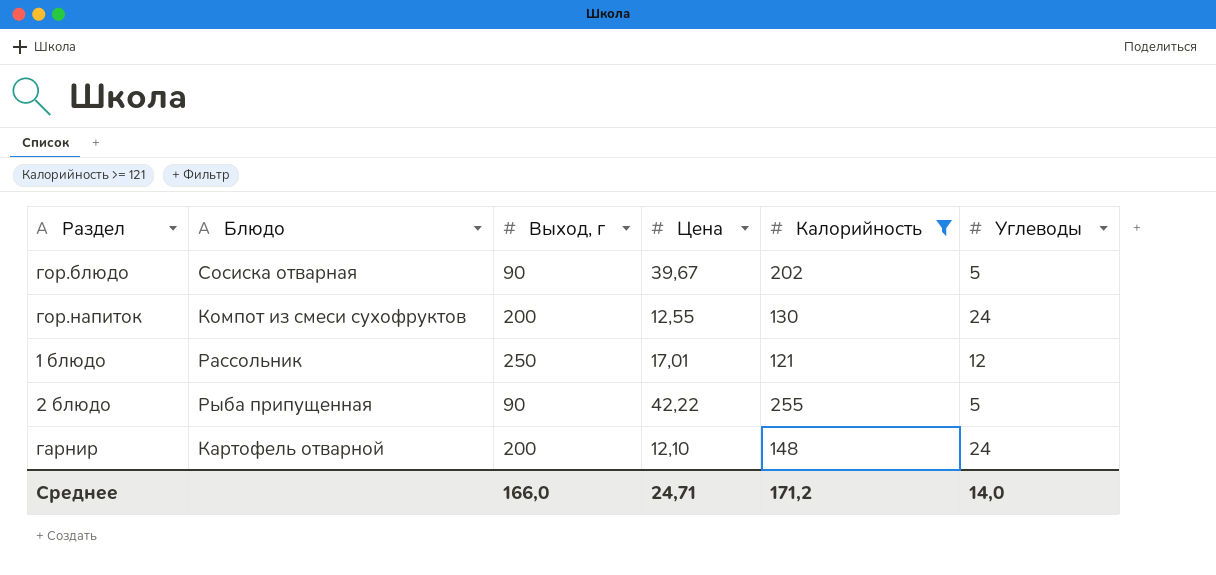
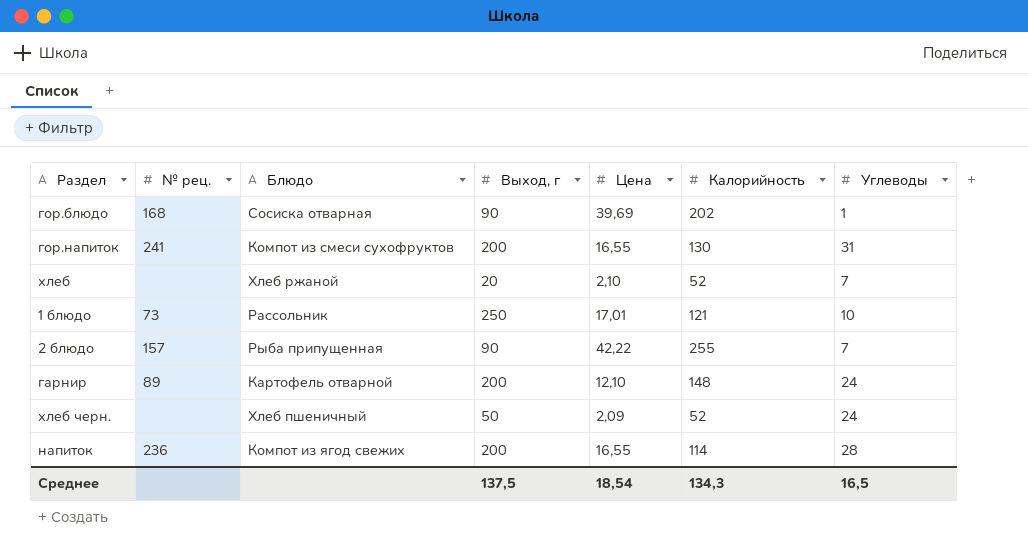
filter: Калорийность >= 121 -> none
column № рец. | position: none -> 2
гор.блюдо | Цена: 39,67 -> 39,69
гор.блюдо | Углеводы: 5 -> 1
гор.напиток | Цена: 12,55 -> 16,55
гор.напиток | Углеводы: 24 -> 31
1 блюдо | Углеводы: 12 -> 10
2 блюдо | Углеводы: 5 -> 7
Среднее | Выход, г: 166,0 -> 137,5
Среднее | Цена: 24,71 -> 18,54
Среднее | Калорийность: 171,2 -> 134,3
Среднее | Углеводы: 14,0 -> 16,5

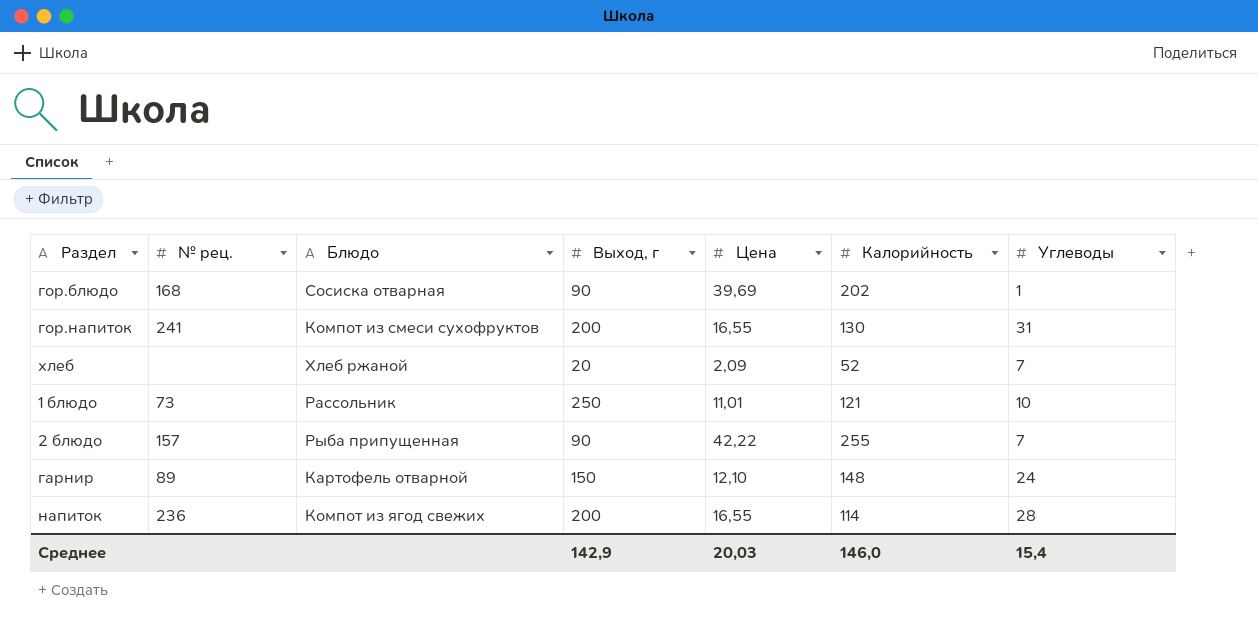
row хлеб черн.: none | Хлеб пшеничный | 50 | 2,09 | 52 | 24 -> none
хлеб | Цена: 2,10 -> 2,09
1 блюдо | Цена: 17,01 -> 11,01
гарнир | Выход, г: 200 -> 150
Среднее | Выход, г: 137,5 -> 142,9
Среднее | Цена: 18,54 -> 20,03
Среднее | Калорийность: 134,3 -> 146,0
Среднее | Углеводы: 16,5 -> 15,4

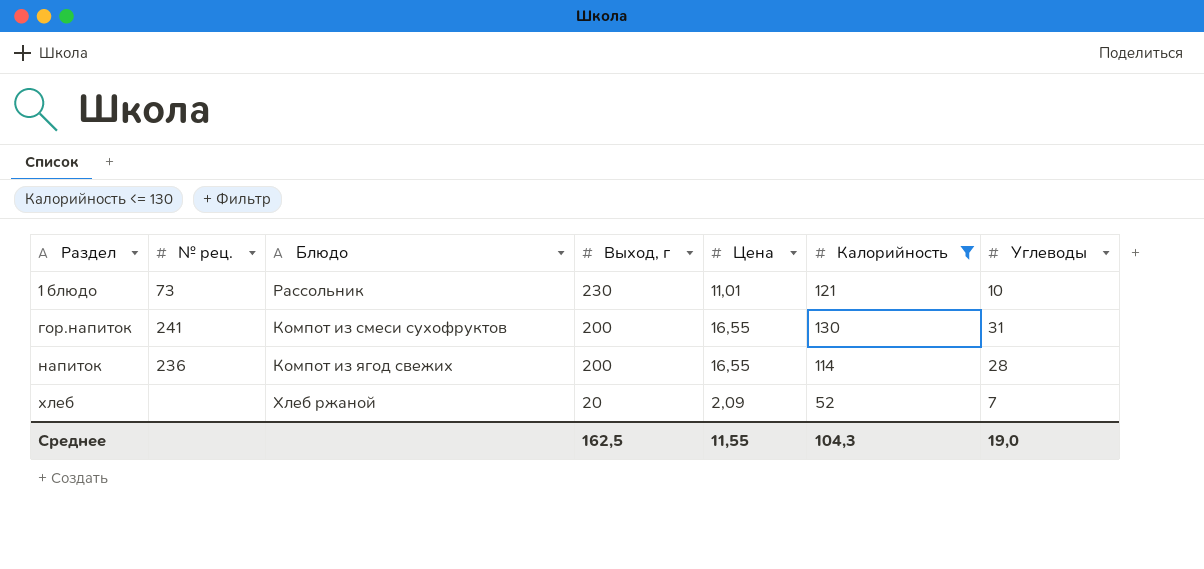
filter: none -> Калорийность <= 130
row order: none -> Раздел ascending
1 блюдо | Выход, г: 250 -> 230
Среднее | Выход, г: 142,9 -> 162,5
Среднее | Цена: 20,03 -> 11,55
Среднее | Калорийность: 146,0 -> 104,3
Среднее | Углеводы: 15,4 -> 19,0

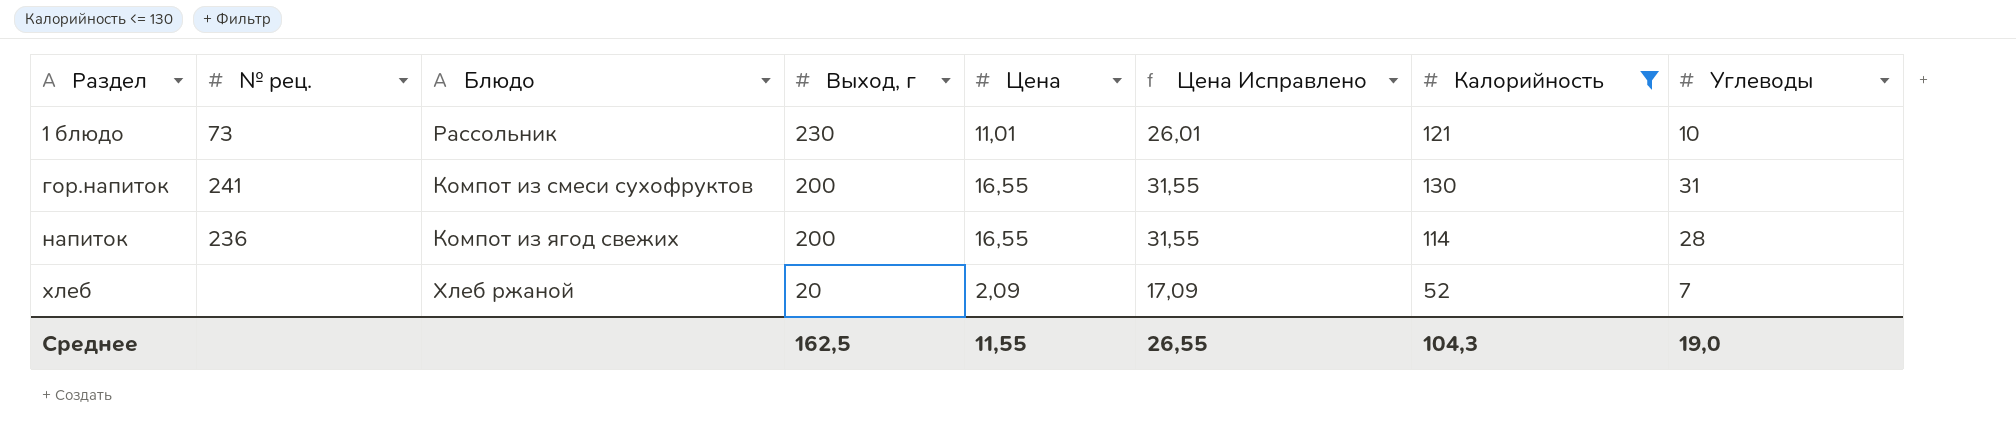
column Цена Исправлено | formula: none -> [Цена] + 15

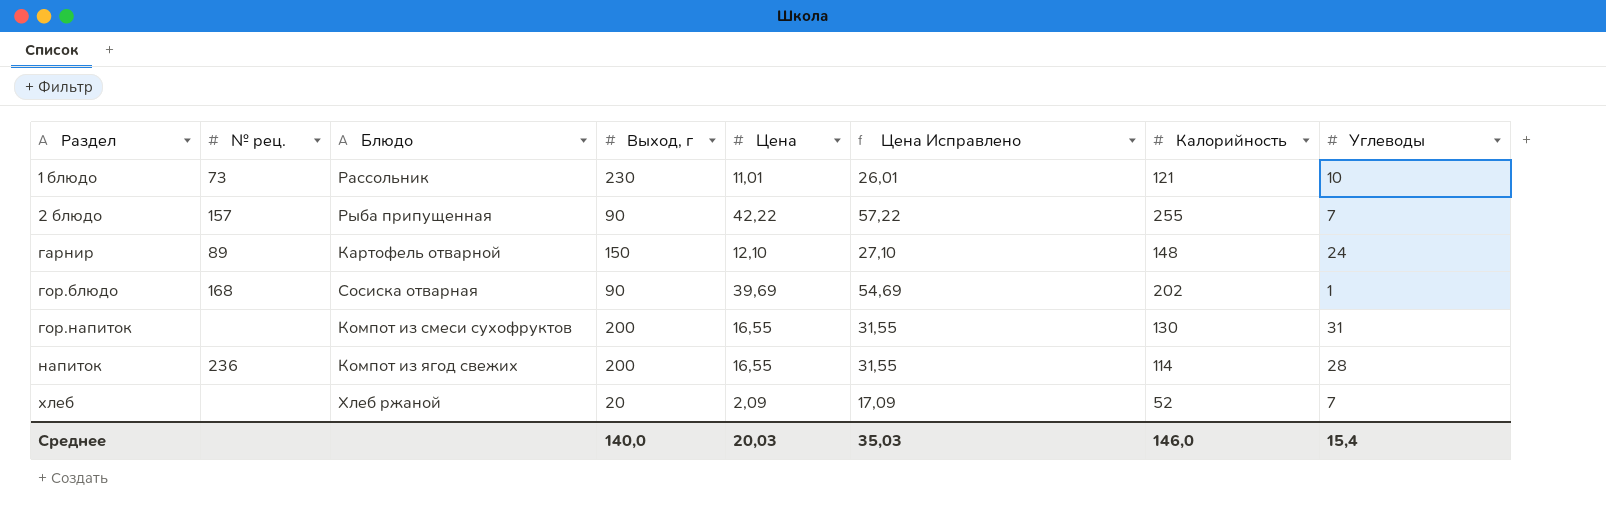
filter: Калорийность <= 130 -> none
гор.напиток | № рец.: 241 -> none
Среднее | Выход, г: 162,5 -> 140,0
Среднее | Цена: 11,55 -> 20,03
Среднее | Цена Исправлено: 26,55 -> 35,03
Среднее | Калорийность: 104,3 -> 146,0
Среднее | Углеводы: 19,0 -> 15,4

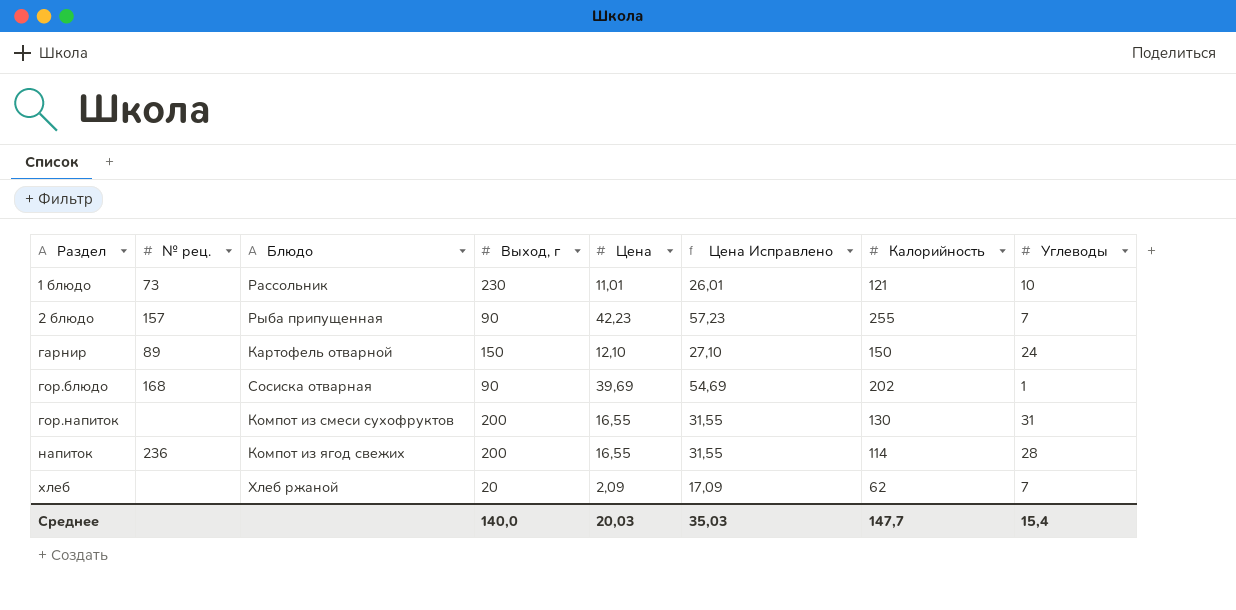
2 блюдо | Цена: 42,22 -> 42,23
2 блюдо | Цена Исправлено: 57,22 -> 57,23
гарнир | Калорийность: 148 -> 150
хлеб | Калорийность: 52 -> 62
Среднее | Калорийность: 146,0 -> 147,7

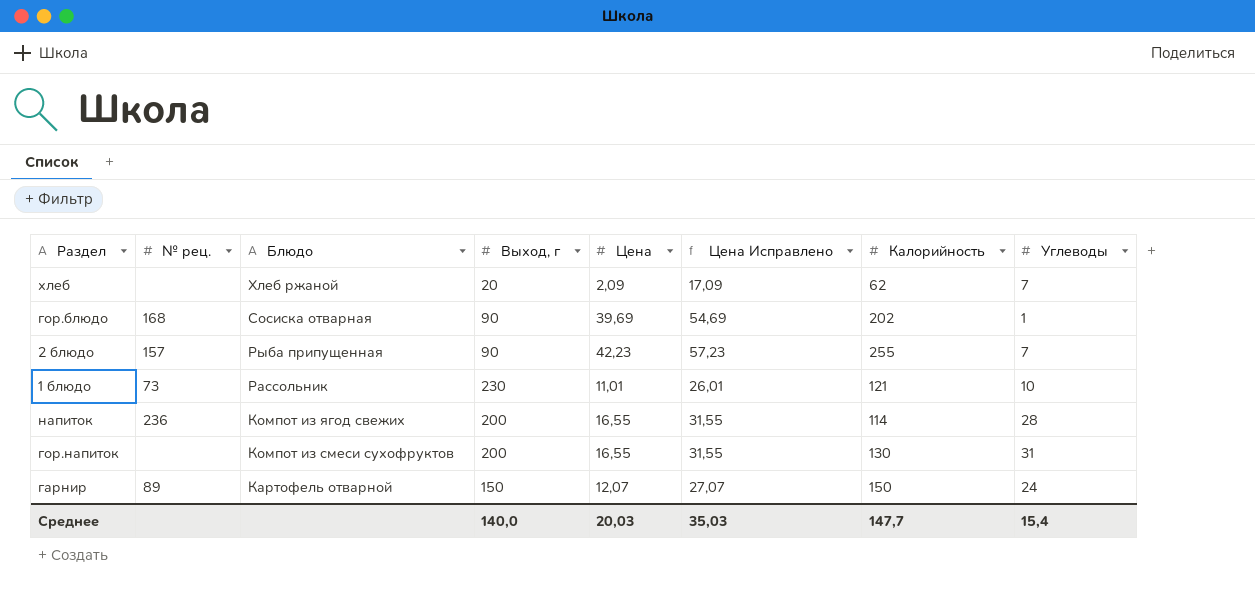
row order: Раздел ascending -> Блюдо descending
гарнир | Цена: 12,10 -> 12,07
гарнир | Цена Исправлено: 27,10 -> 27,07

